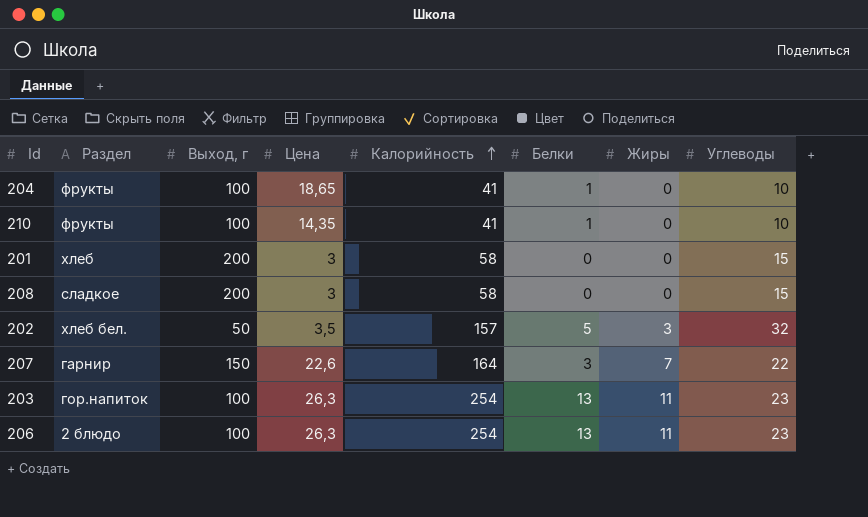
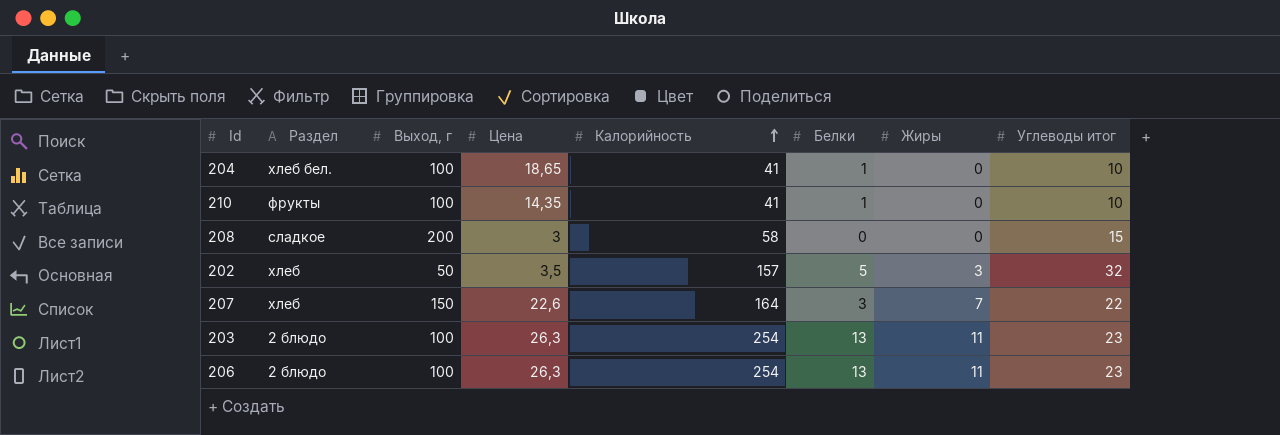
column name: Углеводы -> Углеводы итог
row 201: хлеб | 200 | 3 | 58 | 0 | 0 | 15 -> none
204 | Раздел: фрукты -> хлеб бел.
202 | Раздел: хлеб бел. -> хлеб
207 | Раздел: гарнир -> хлеб
203 | Раздел: гор.напиток -> 2 блюдо

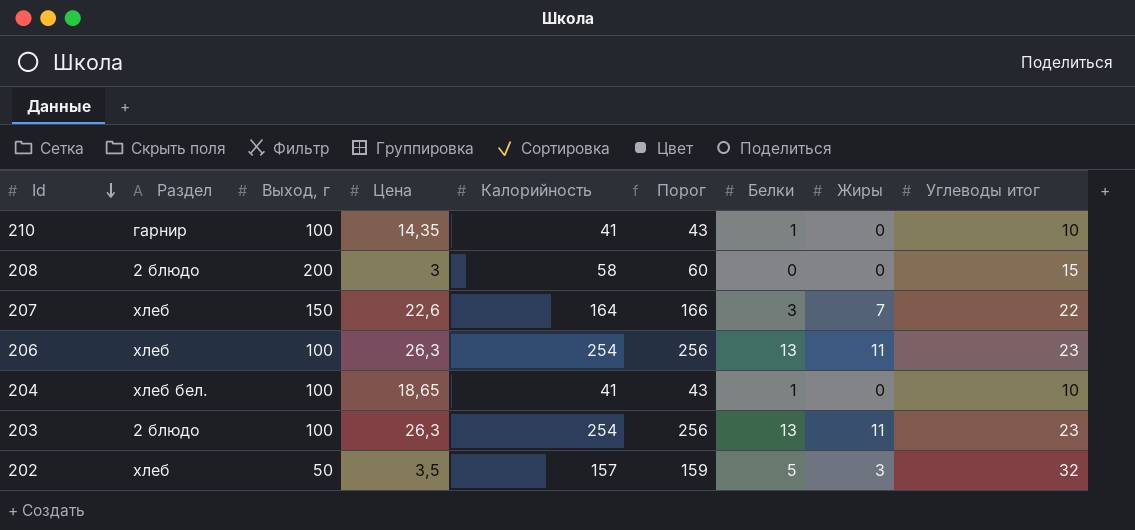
row order: Калорийность ascending -> Id descending
column Порог | formula: none -> [Калорийность] + 2
210 | Раздел: фрукты -> гарнир
208 | Раздел: сладкое -> 2 блюдо
206 | Раздел: 2 блюдо -> хлеб

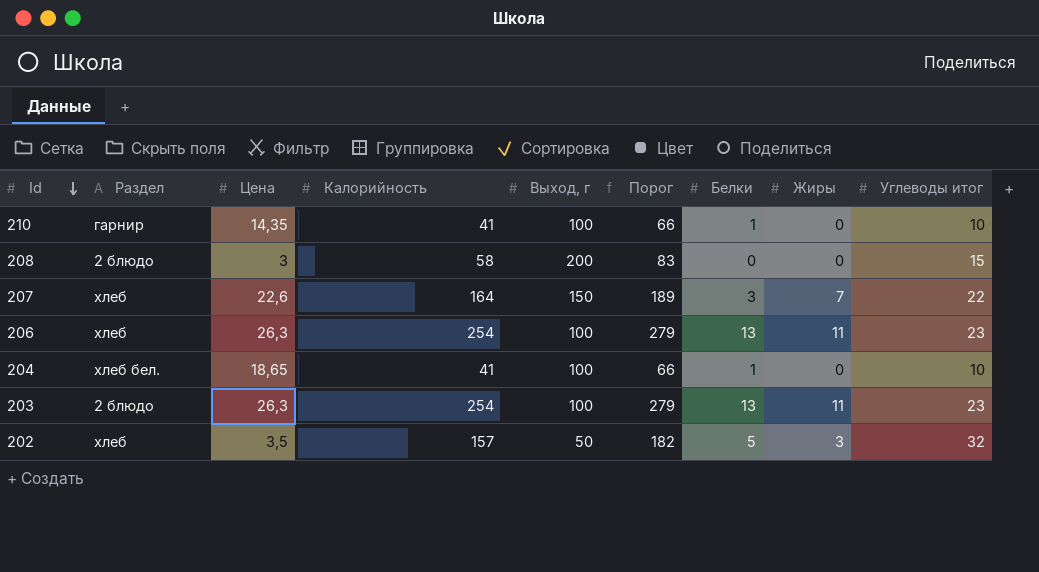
column Выход, г | position: 3 -> 5
column Порог | formula: [Калорийность] + 2 -> [Калорийность] + 25

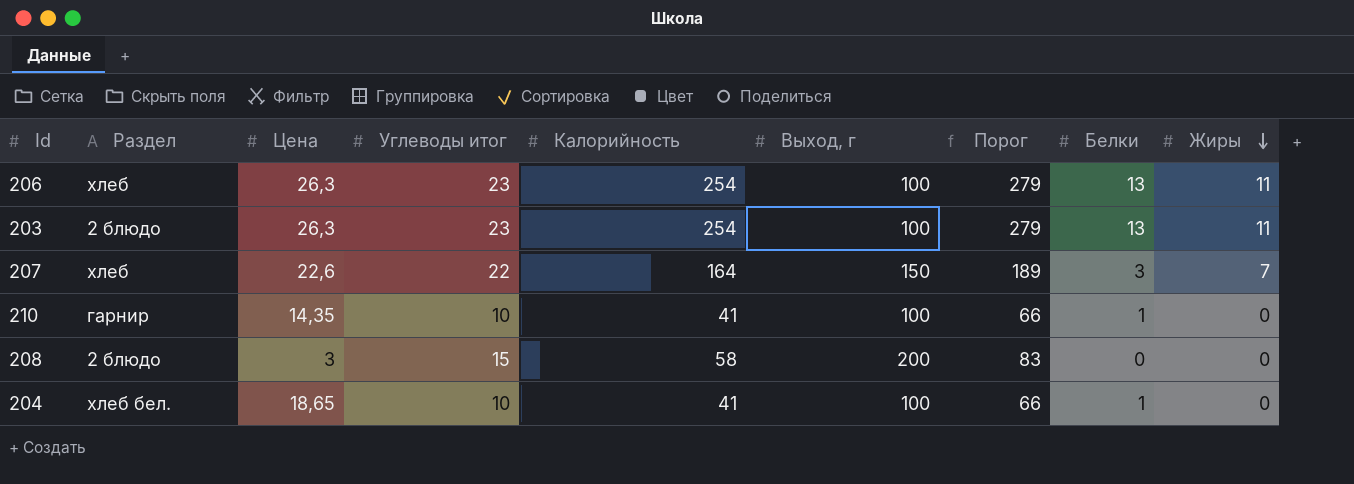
row order: Id descending -> Жиры descending
column Углеводы итог | position: 9 -> 4
row 202: хлеб | 3,5 | 157 | 50 | 182 | 5 | 3 | 32 -> none

